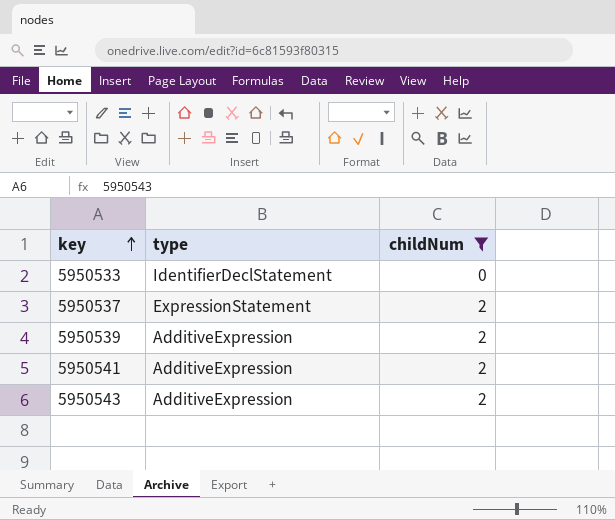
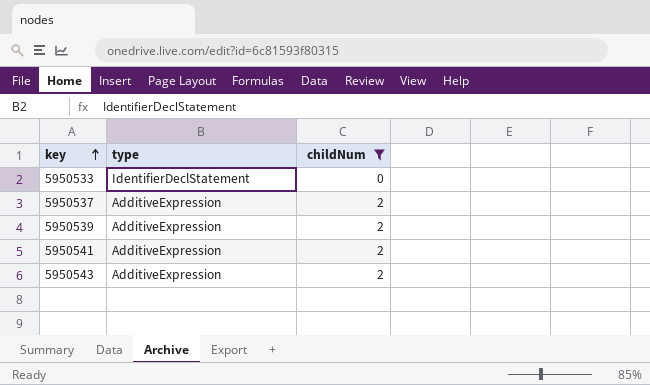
5950537 | type: ExpressionStatement -> AdditiveExpression

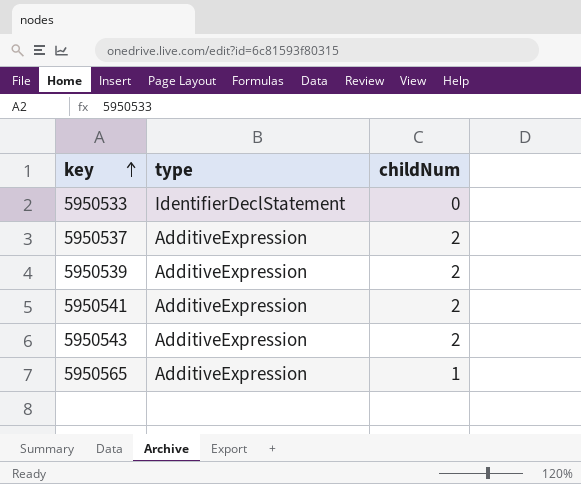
filter: childNum != 1 -> none

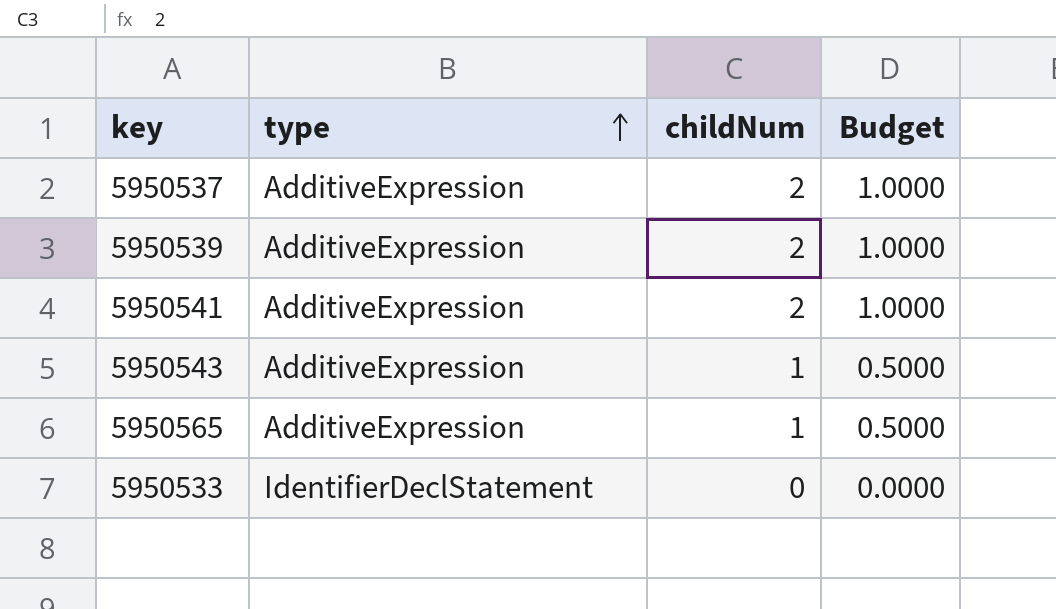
row order: key ascending -> type ascending
column Budget | formula: none -> [childNum] * 0.5
5950543 | childNum: 2 -> 1

